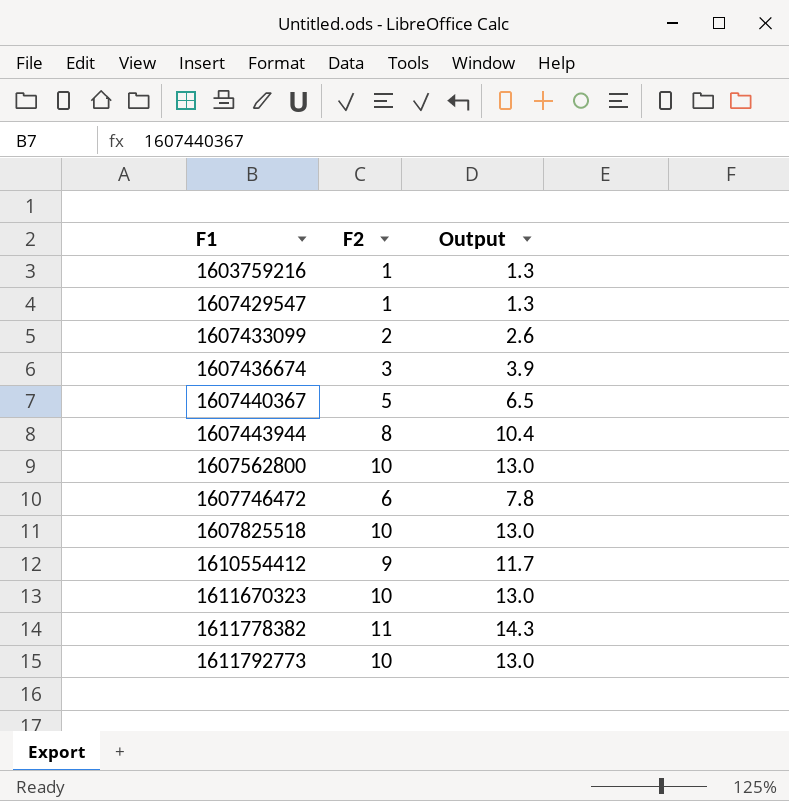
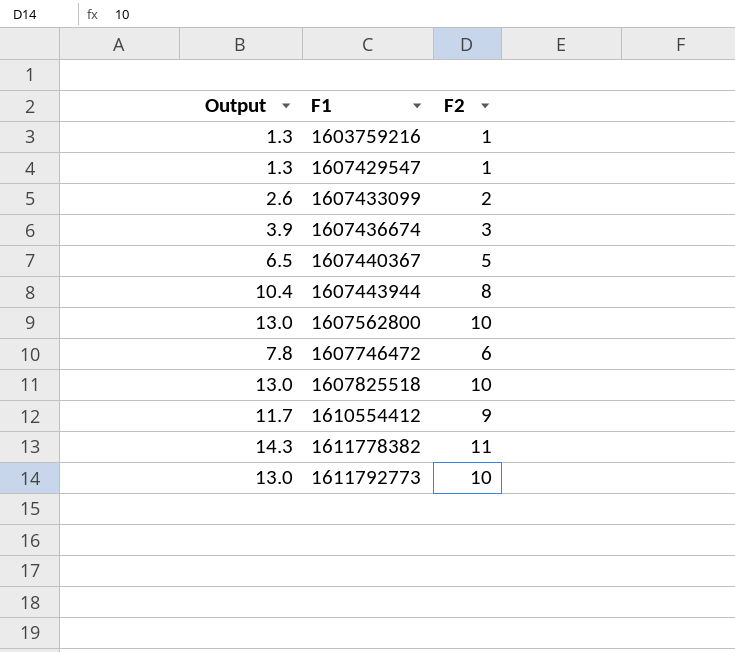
column Output | position: 3 -> 1
row 1611670323: 10 | 13.0 -> none

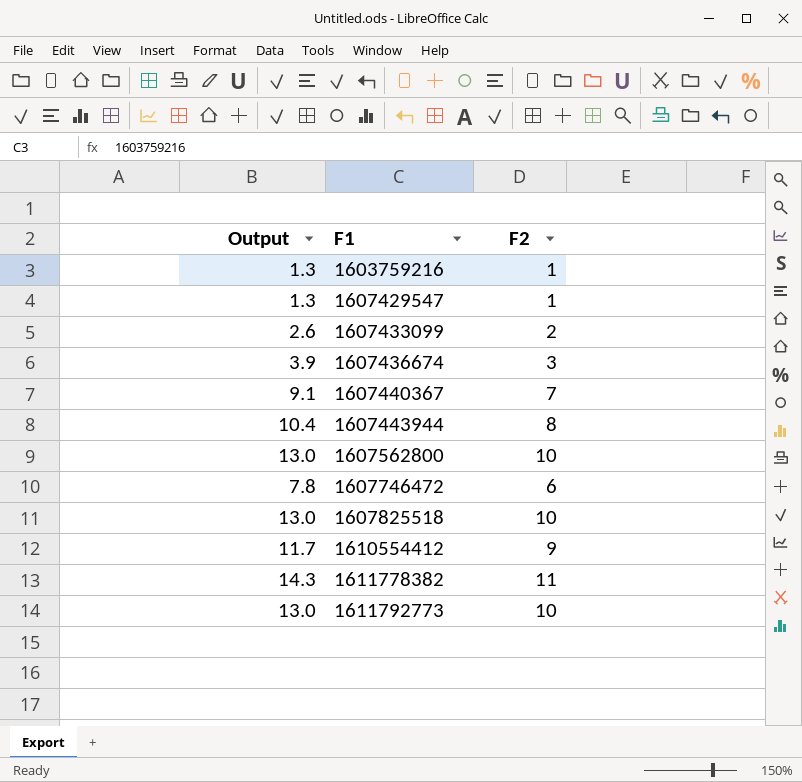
1607440367 | Output: 6.5 -> 9.1
1607440367 | F2: 5 -> 7

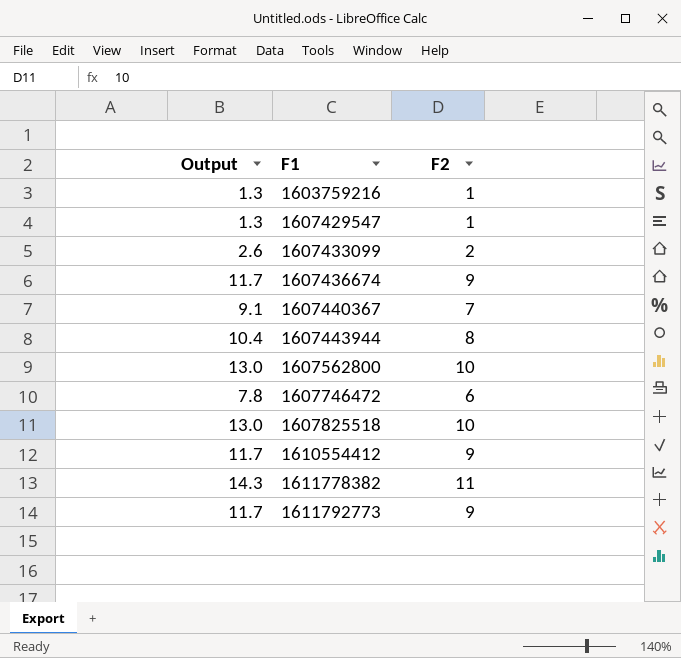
1607436674 | Output: 3.9 -> 11.7
1607436674 | F2: 3 -> 9
1611792773 | Output: 13.0 -> 11.7
1611792773 | F2: 10 -> 9

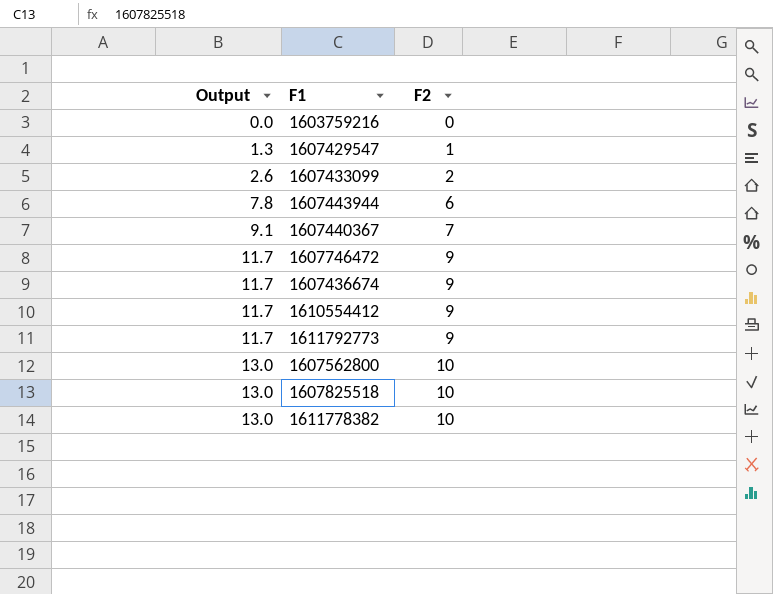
row order: F1 ascending -> Output ascending
1603759216 | Output: 1.3 -> 0.0
1603759216 | F2: 1 -> 0
1607443944 | Output: 10.4 -> 7.8
1607443944 | F2: 8 -> 6
1607746472 | Output: 7.8 -> 11.7
1607746472 | F2: 6 -> 9
1611778382 | Output: 14.3 -> 13.0
1611778382 | F2: 11 -> 10

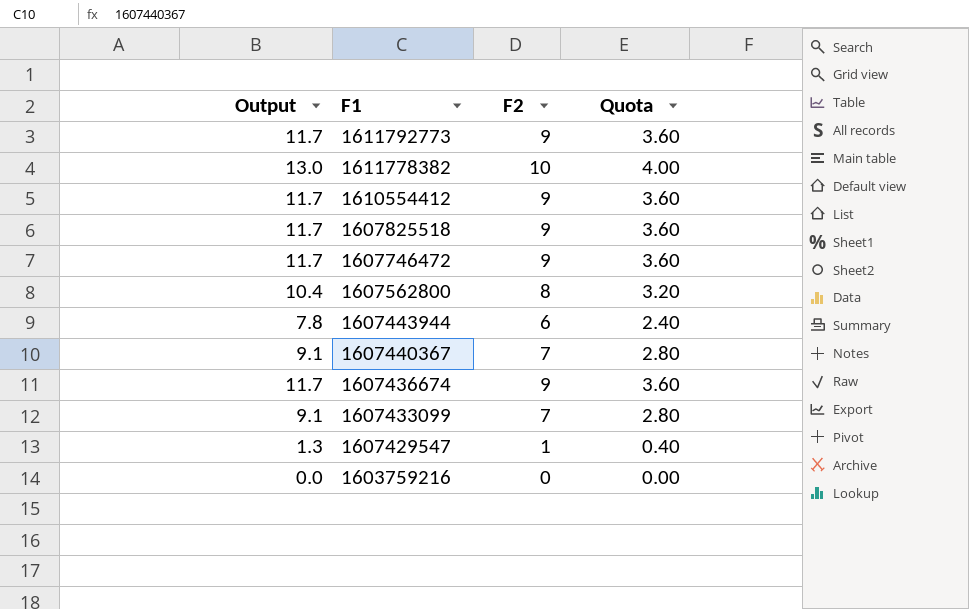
row order: Output ascending -> F1 descending
column Quota | formula: none -> [F2] * 0.4
1607825518 | Output: 13.0 -> 11.7
1607825518 | F2: 10 -> 9
1607562800 | Output: 13.0 -> 10.4
1607562800 | F2: 10 -> 8
1607433099 | Output: 2.6 -> 9.1
1607433099 | F2: 2 -> 7

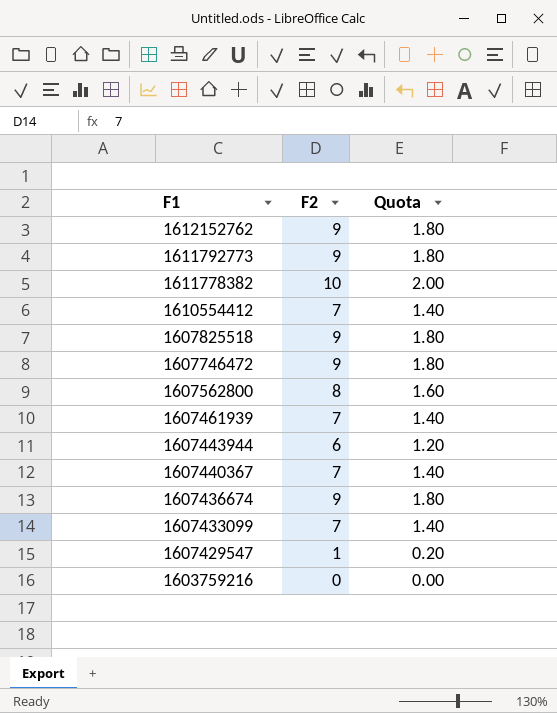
column Output | formula: [F2] * 1.3 -> none
column Quota | formula: [F2] * 0.4 -> [F2] * 0.2
row 1612152762: none -> 9 | 1.80
1610554412 | F2: 9 -> 7
row 1607461939: none -> 7 | 1.40

